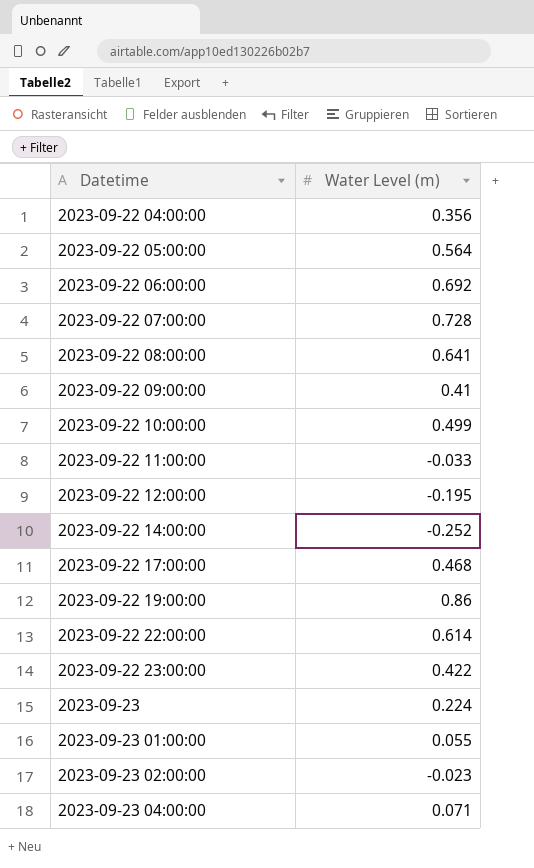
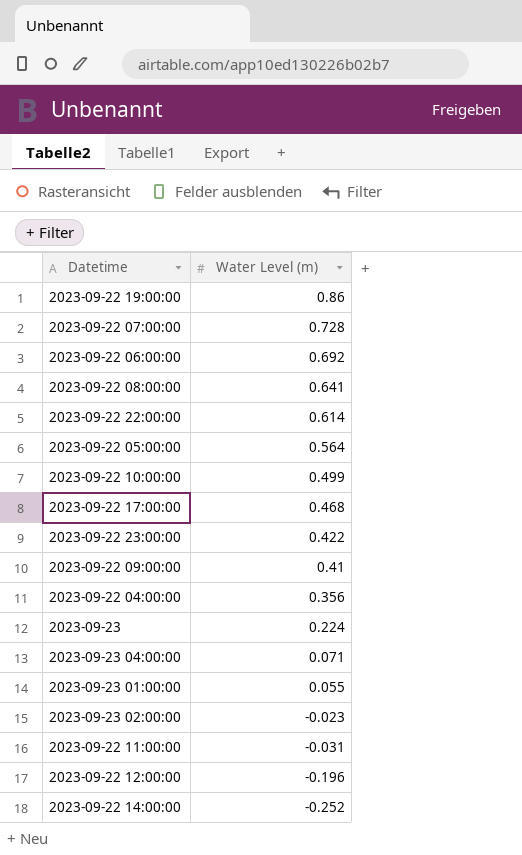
row order: Datetime ascending -> Water Level (m) descending
2023-09-22 11:00:00 | Water Level (m): -0.033 -> -0.031
2023-09-22 12:00:00 | Water Level (m): -0.195 -> -0.196

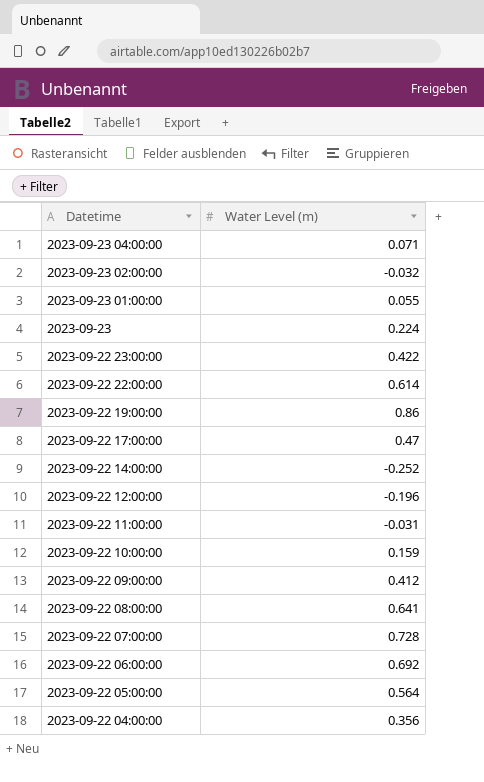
row order: Water Level (m) descending -> Datetime descending
2023-09-23 02:00:00 | Water Level (m): -0.023 -> -0.032
2023-09-22 17:00:00 | Water Level (m): 0.468 -> 0.47
2023-09-22 10:00:00 | Water Level (m): 0.499 -> 0.159
2023-09-22 09:00:00 | Water Level (m): 0.41 -> 0.412

